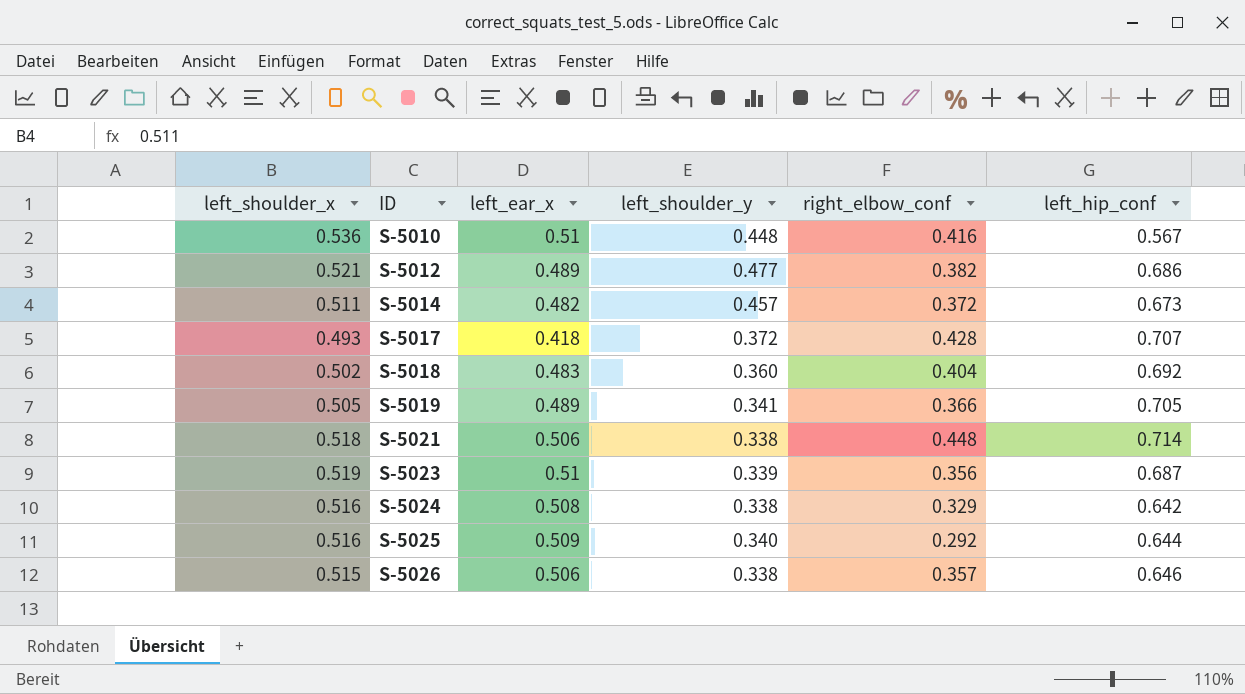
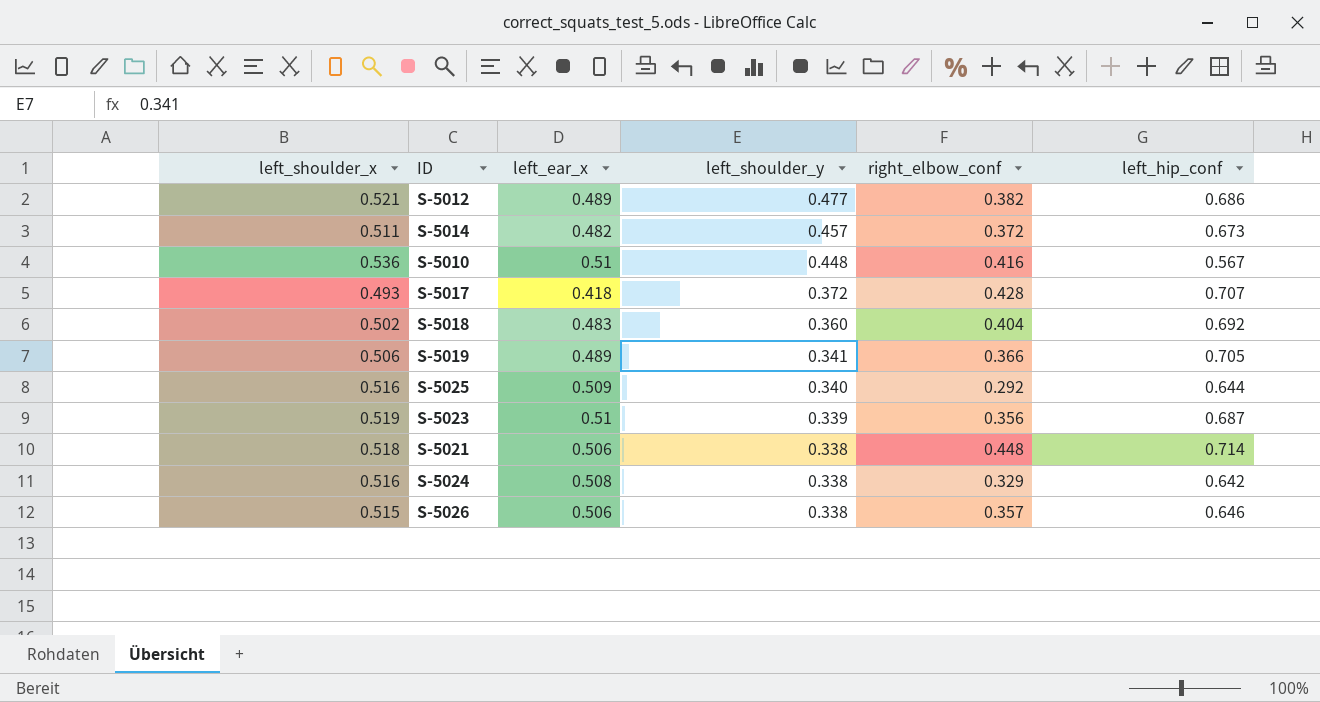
row order: ID ascending -> left_shoulder_y descending
S-5019 | left_shoulder_x: 0.505 -> 0.506

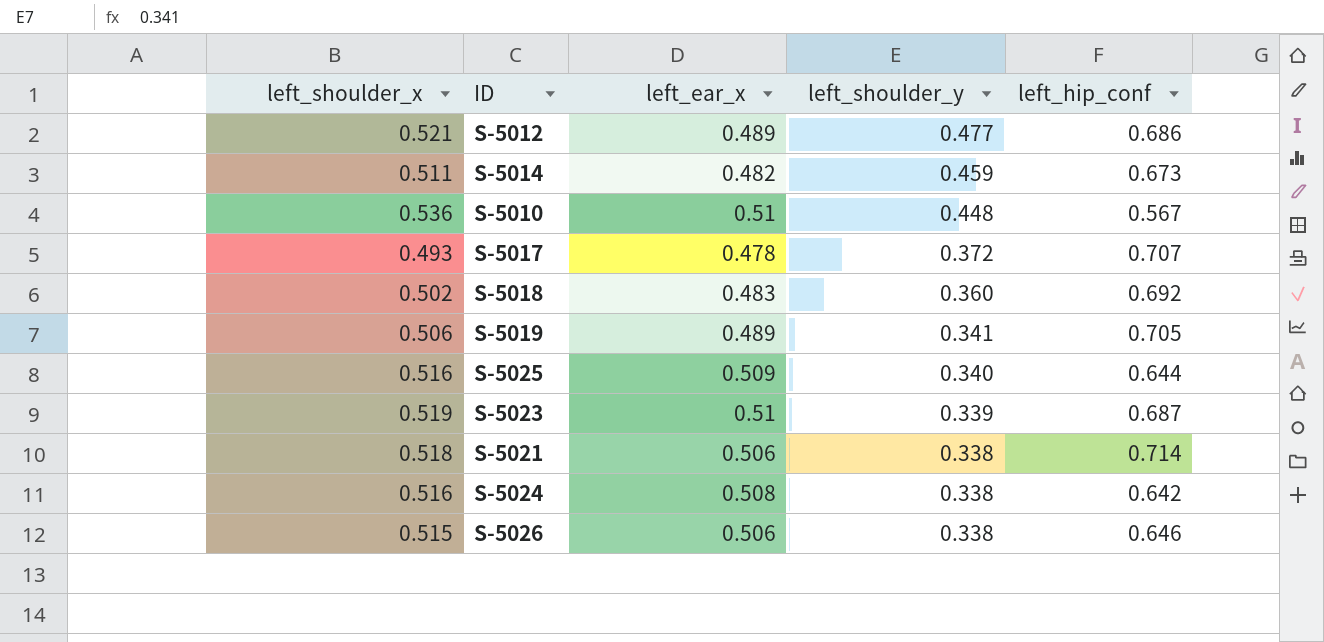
column right_elbow_conf | position: 5 -> none
S-5014 | left_shoulder_y: 0.457 -> 0.459
S-5017 | left_ear_x: 0.418 -> 0.478

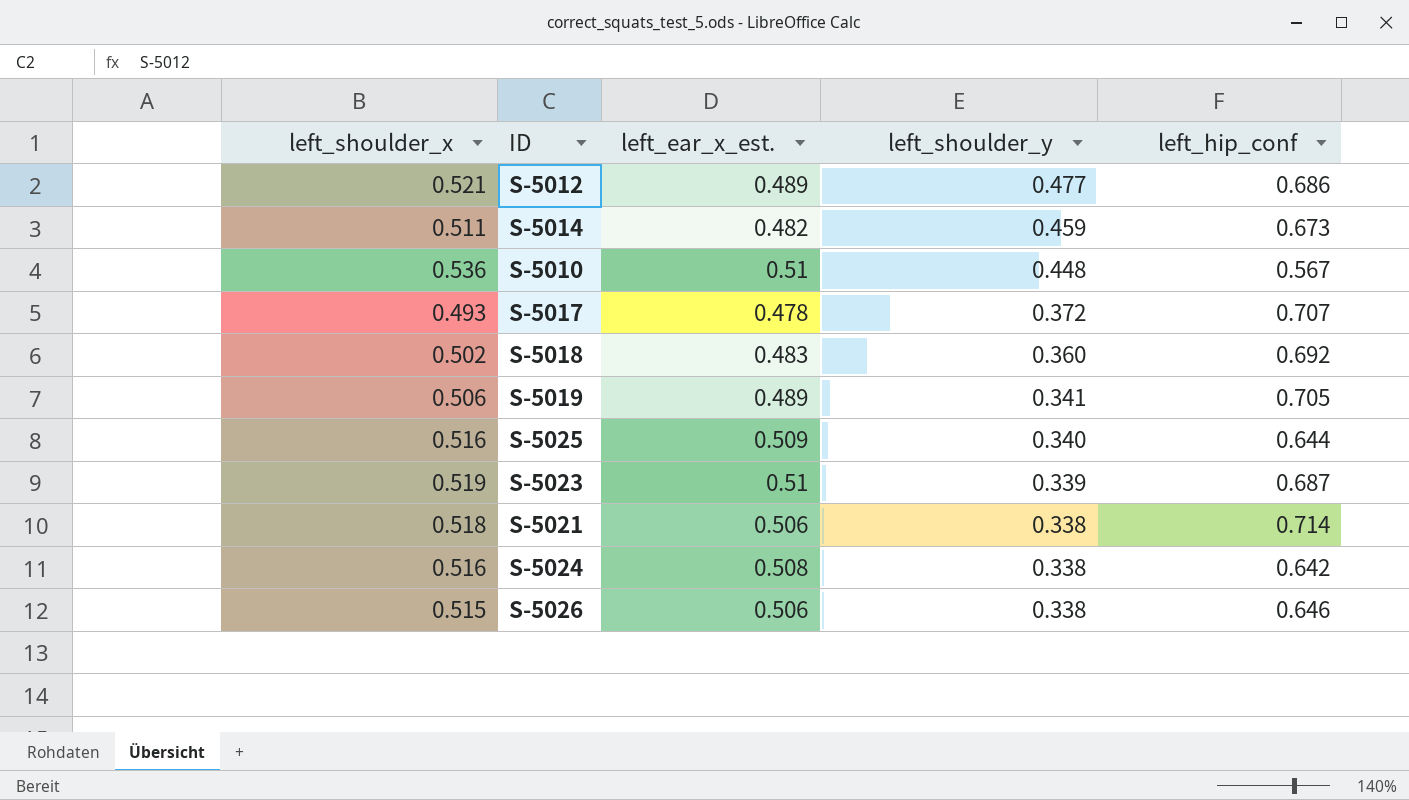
column name: left_ear_x -> left_ear_x_est.

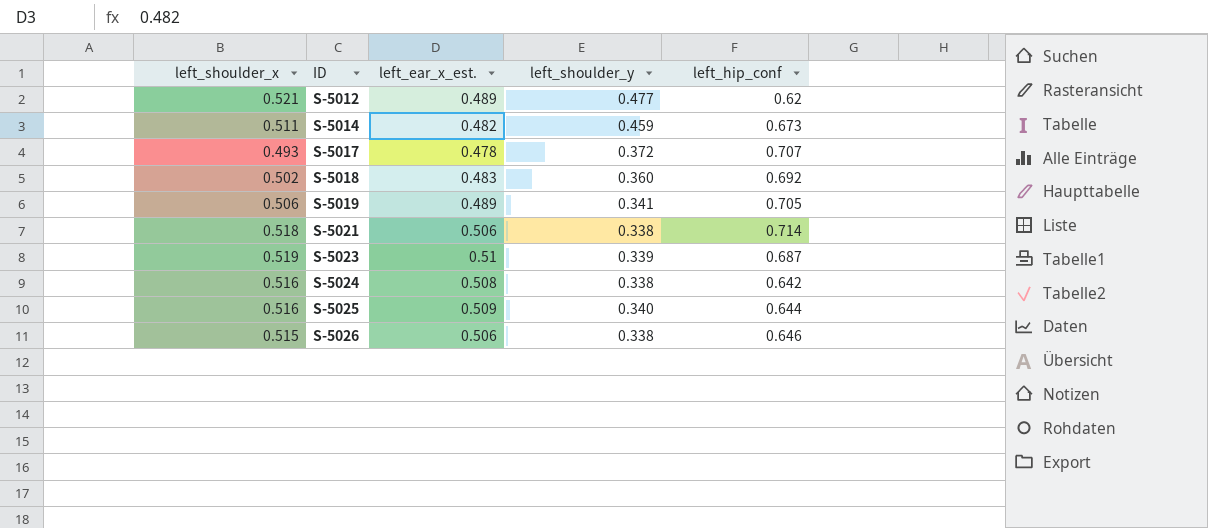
row order: left_shoulder_y descending -> ID ascending
row S-5010: 0.536 | 0.51 | 0.448 | 0.567 -> none
S-5012 | left_hip_conf: 0.686 -> 0.62

